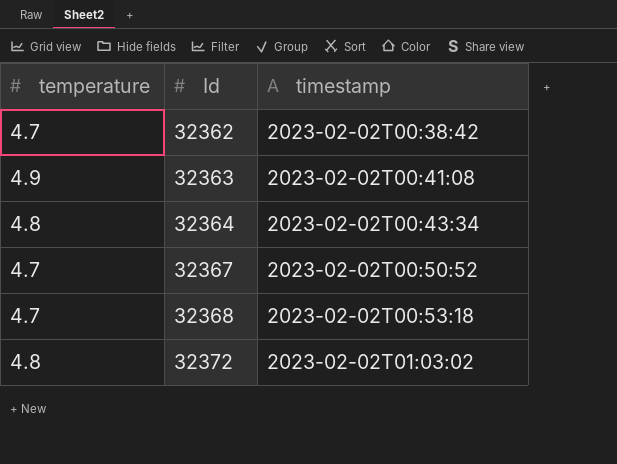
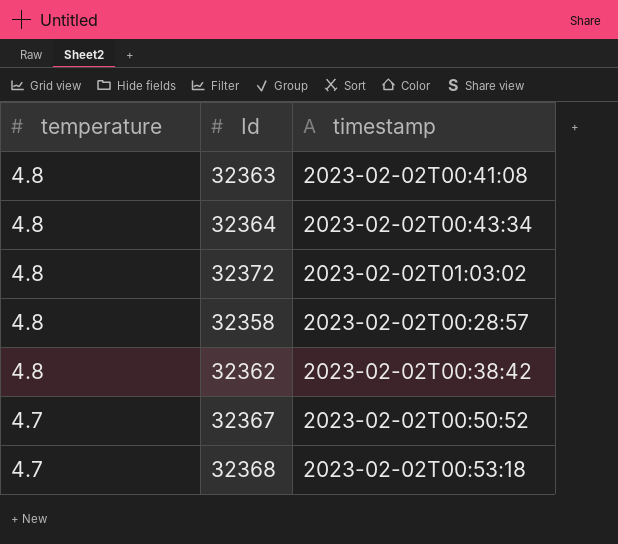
row order: Id ascending -> temperature descending
32363 | temperature: 4.9 -> 4.8
row 32358: none -> 4.8 | 2023-02-02T00:28:57
32362 | temperature: 4.7 -> 4.8

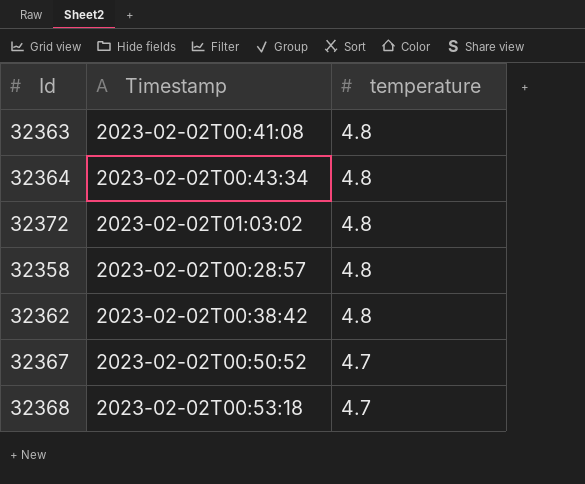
column name: timestamp -> Timestamp
column temperature | position: 1 -> 3

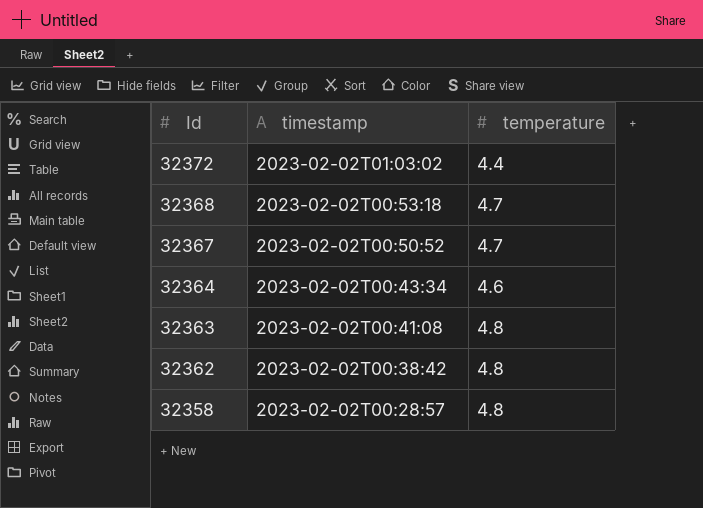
row order: temperature descending -> Id descending
column name: Timestamp -> timestamp
32372 | temperature: 4.8 -> 4.4
32364 | temperature: 4.8 -> 4.6

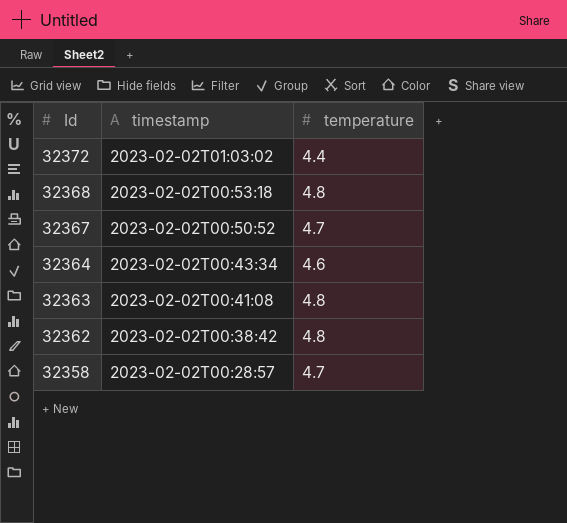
32368 | temperature: 4.7 -> 4.8
32358 | temperature: 4.8 -> 4.7

